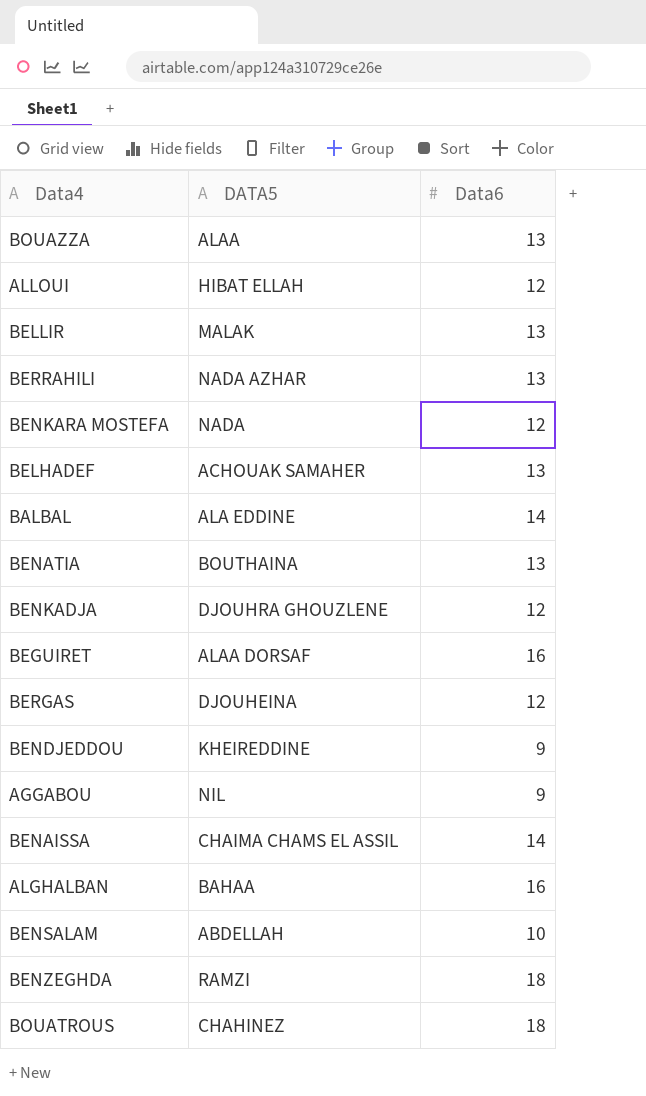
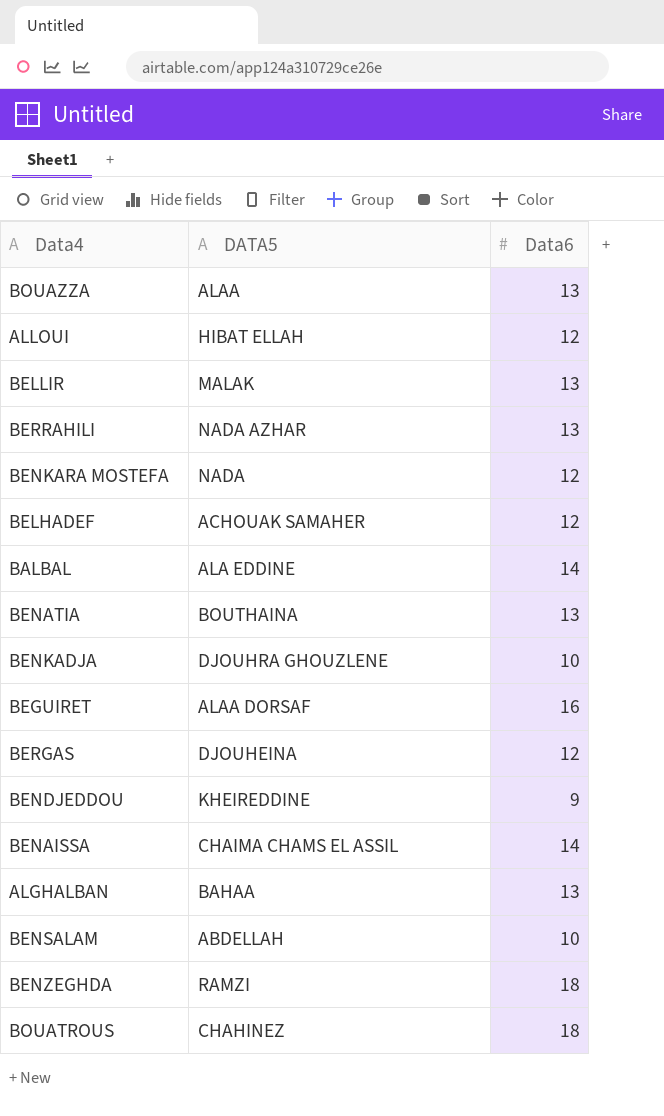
row AGGABOU: NIL | 9 -> none
BELHADEF | Data6: 13 -> 12
BENKADJA | Data6: 12 -> 10
ALGHALBAN | Data6: 16 -> 13

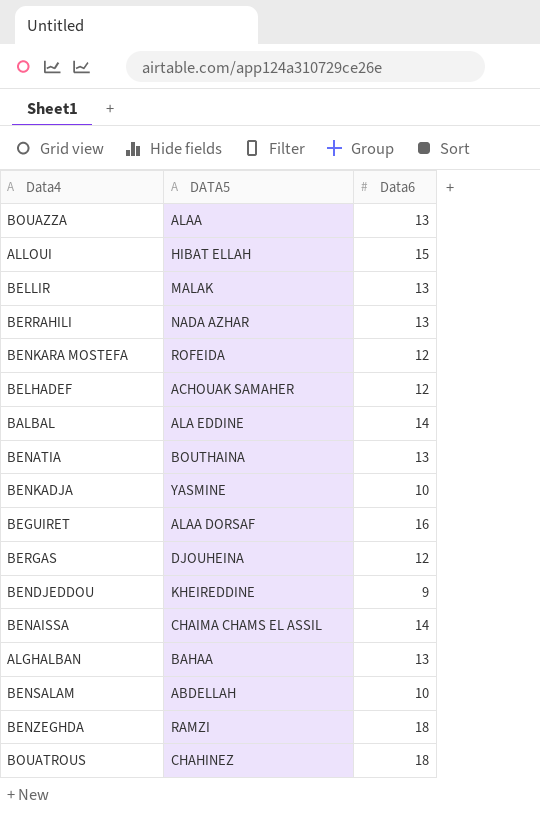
ALLOUI | Data6: 12 -> 15
BENKARA MOSTEFA | DATA5: NADA -> ROFEIDA
BENKADJA | DATA5: DJOUHRA GHOUZLENE -> YASMINE

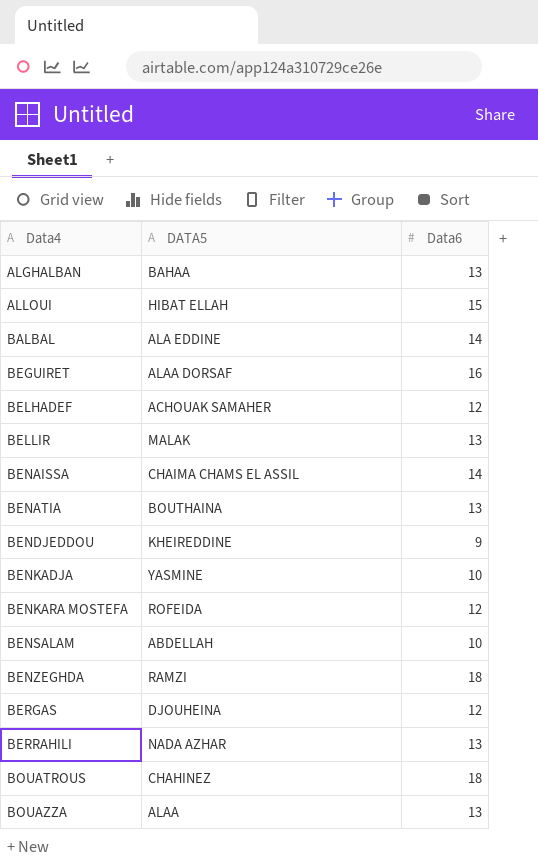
row order: none -> Data4 ascending

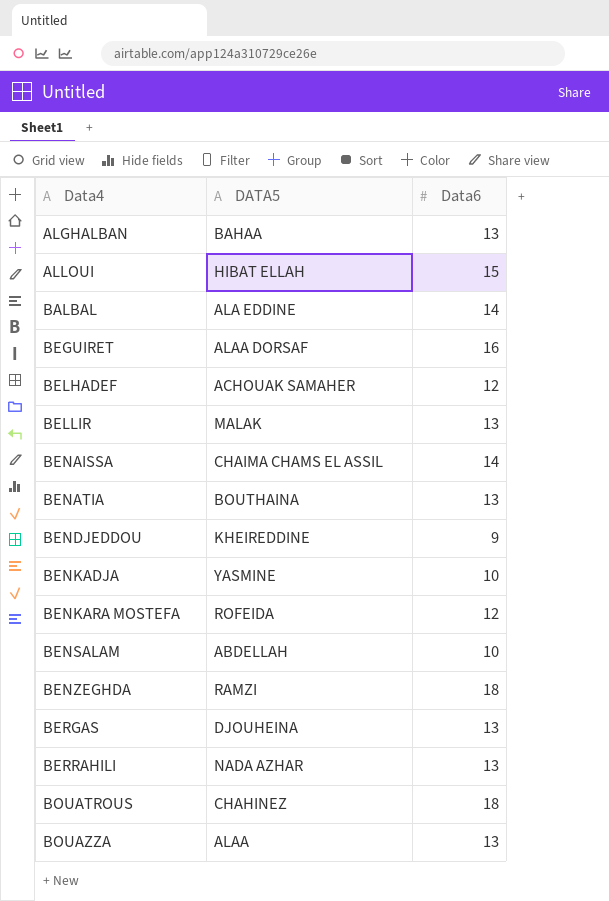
BERGAS | Data6: 12 -> 13

